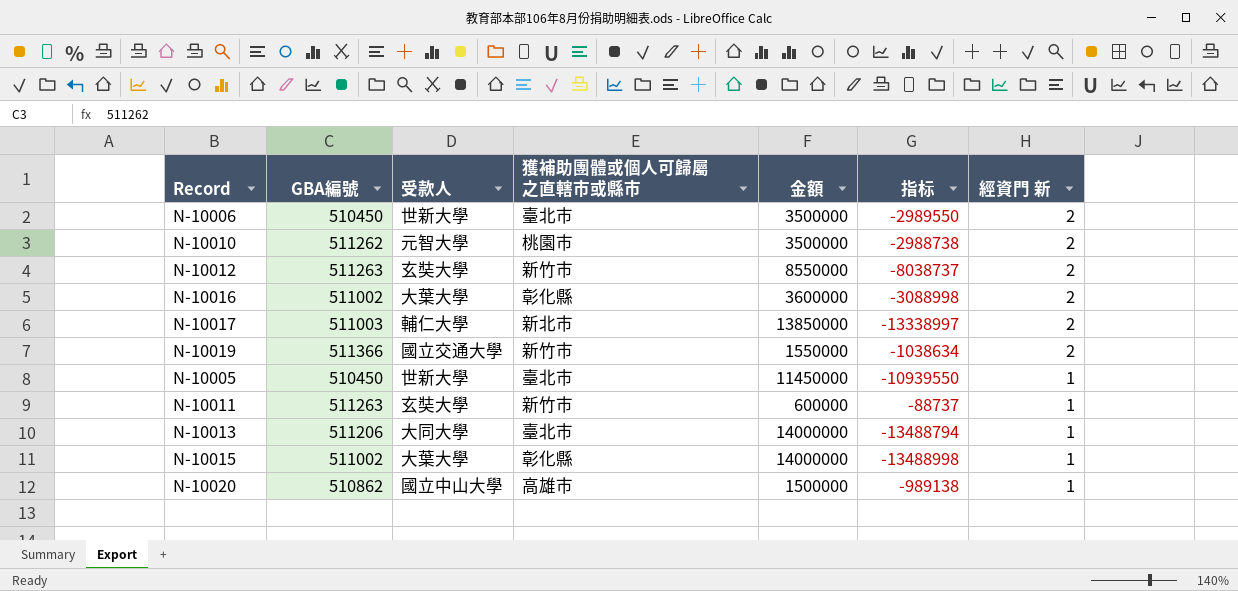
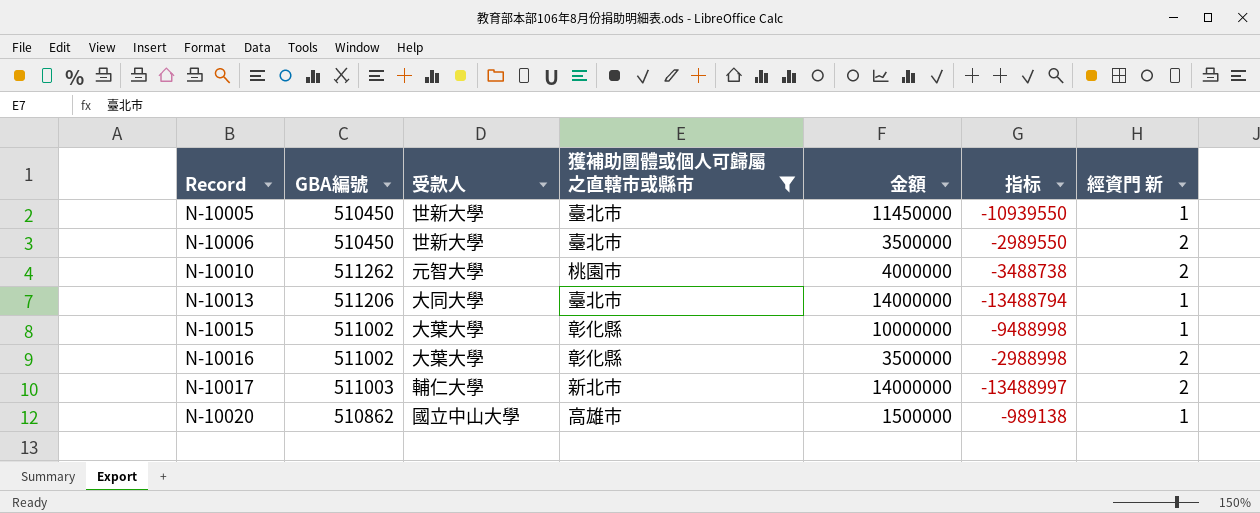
filter: none -> 獲補助團體或個人可歸屬之直轄市或縣市 != 新竹市
row order: 經資門 新 descending -> Record ascending
N-10010 | 金額: 3500000 -> 4000000
N-10010 | 指标: -2988738 -> -3488738
N-10015 | 金額: 14000000 -> 10000000
N-10015 | 指标: -13488998 -> -9488998
N-10016 | 金額: 3600000 -> 3500000
N-10016 | 指标: -3088998 -> -2988998
N-10017 | 金額: 13850000 -> 14000000
N-10017 | 指标: -13338997 -> -13488997

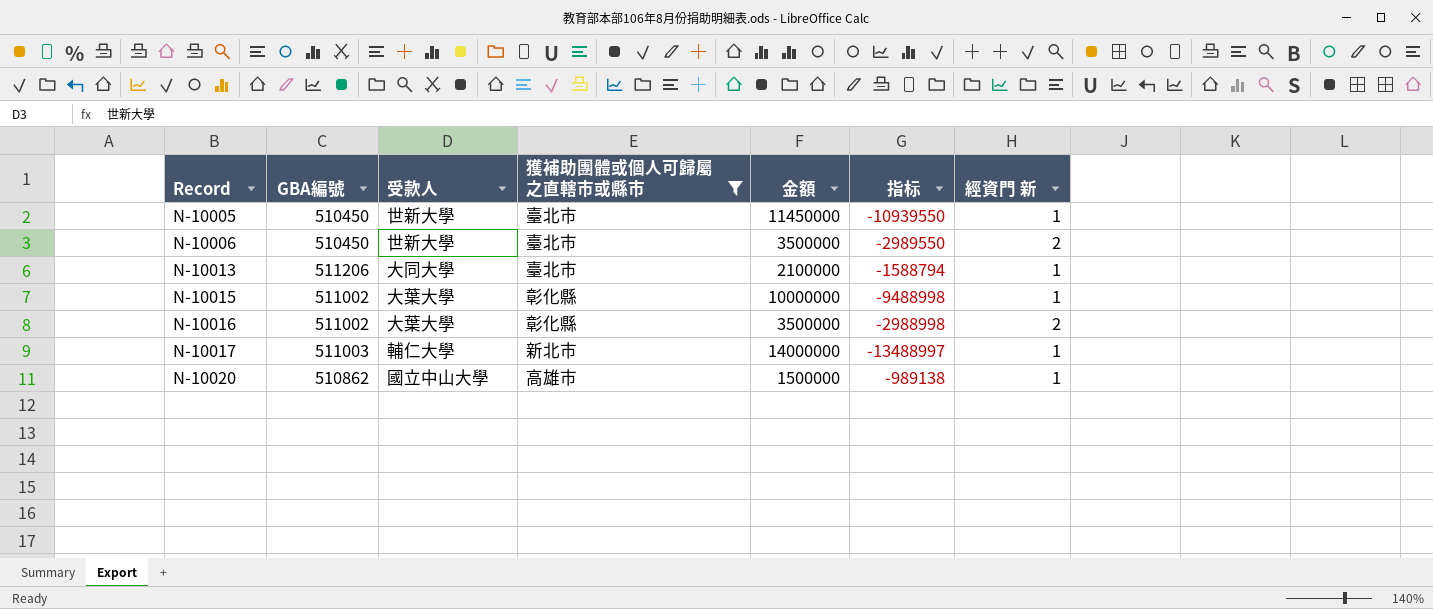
row N-10010: 511262 | 元智大學 | 桃園市 | 4000000 | -3488738 | 2 -> none
N-10013 | 金額: 14000000 -> 2100000
N-10013 | 指标: -13488794 -> -1588794
N-10017 | 經資門 新: 2 -> 1

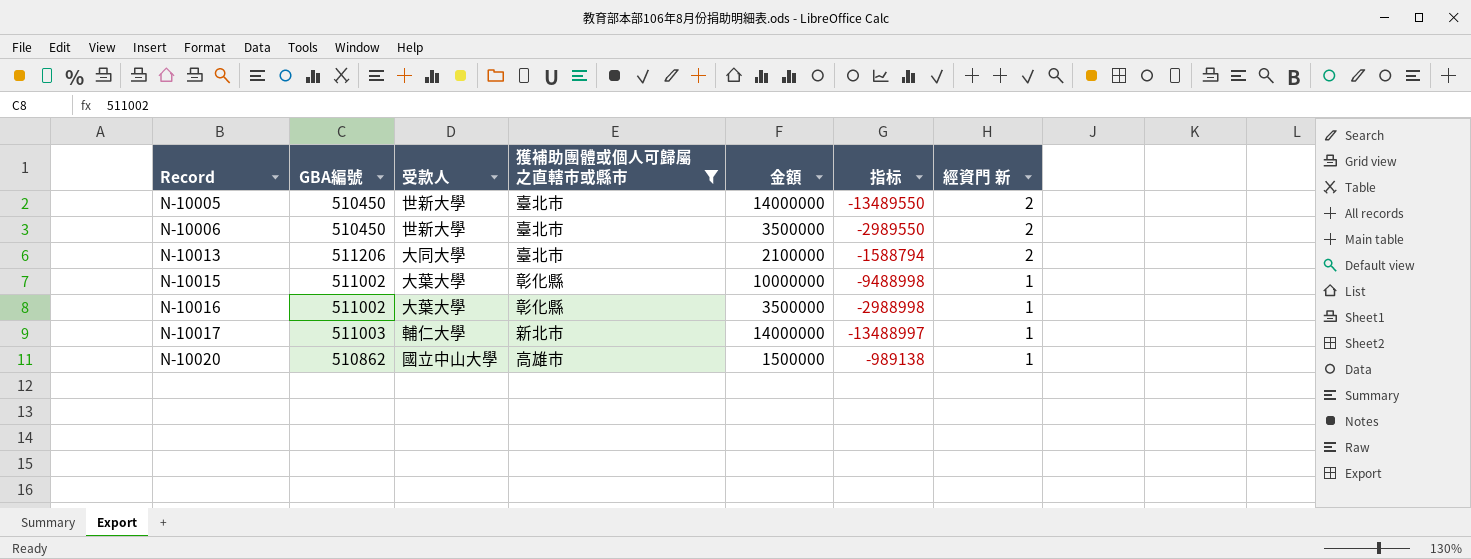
N-10005 | 金額: 11450000 -> 14000000
N-10005 | 指标: -10939550 -> -13489550
N-10005 | 經資門 新: 1 -> 2
N-10013 | 經資門 新: 1 -> 2
N-10016 | 經資門 新: 2 -> 1

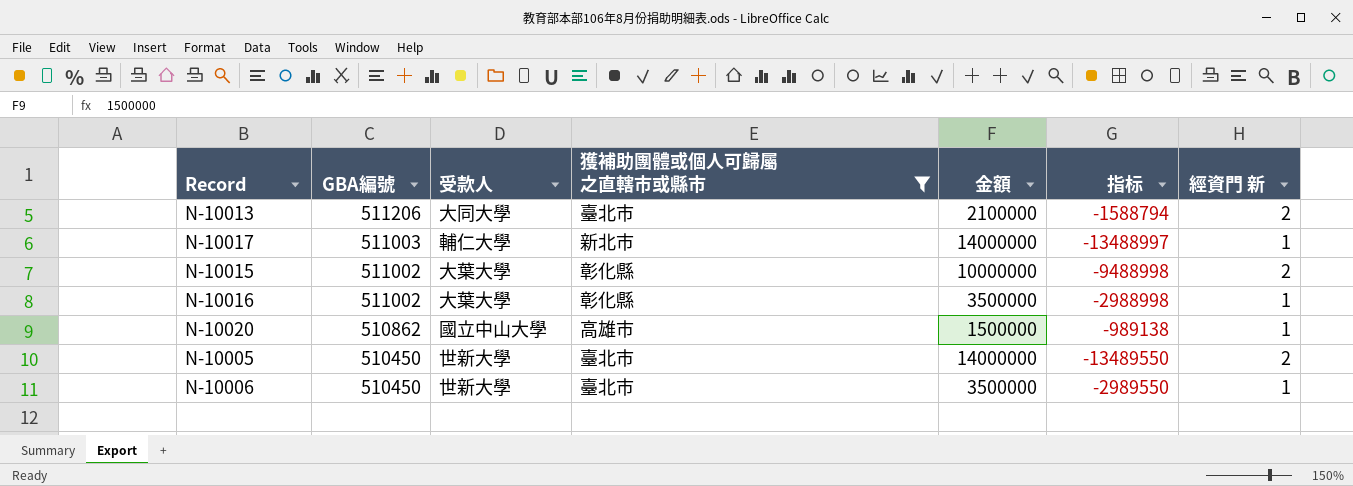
row order: Record ascending -> GBA編號 descending
N-10015 | 經資門 新: 1 -> 2
N-10006 | 經資門 新: 2 -> 1

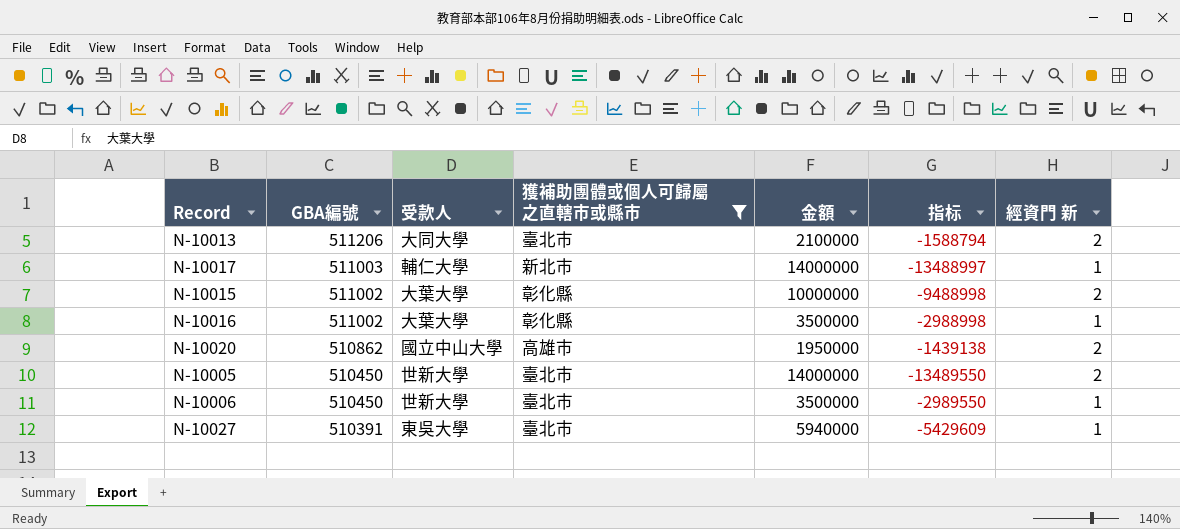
N-10020 | 金額: 1500000 -> 1950000
N-10020 | 指标: -989138 -> -1439138
N-10020 | 經資門 新: 1 -> 2
row N-10027: none -> 510391 | 東吳大學 | 臺北市 | 5940000 | -5429609 | 1

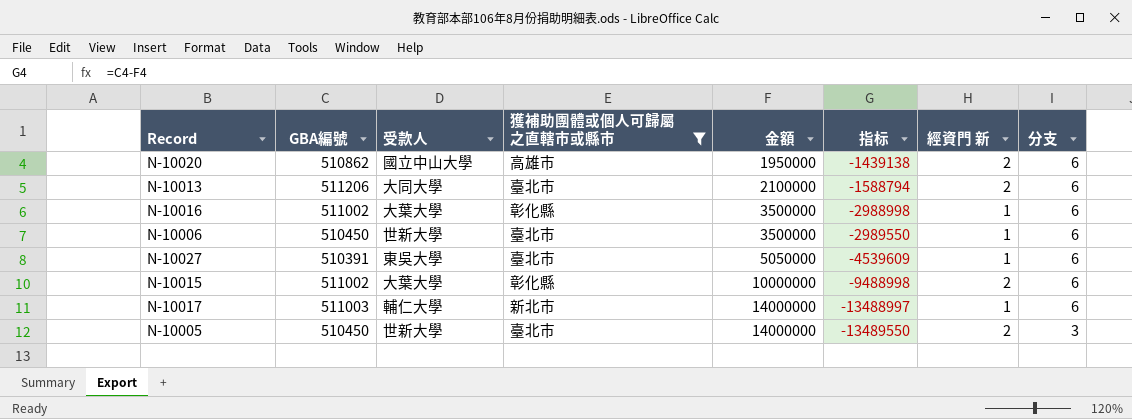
row order: GBA編號 descending -> 金額 ascending
column 分支 | position: none -> 8
N-10027 | 金額: 5940000 -> 5050000
N-10027 | 指标: -5429609 -> -4539609

